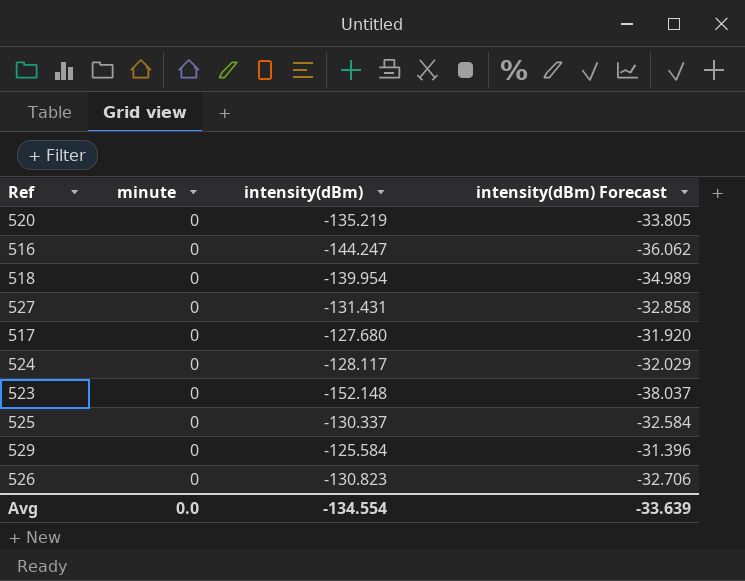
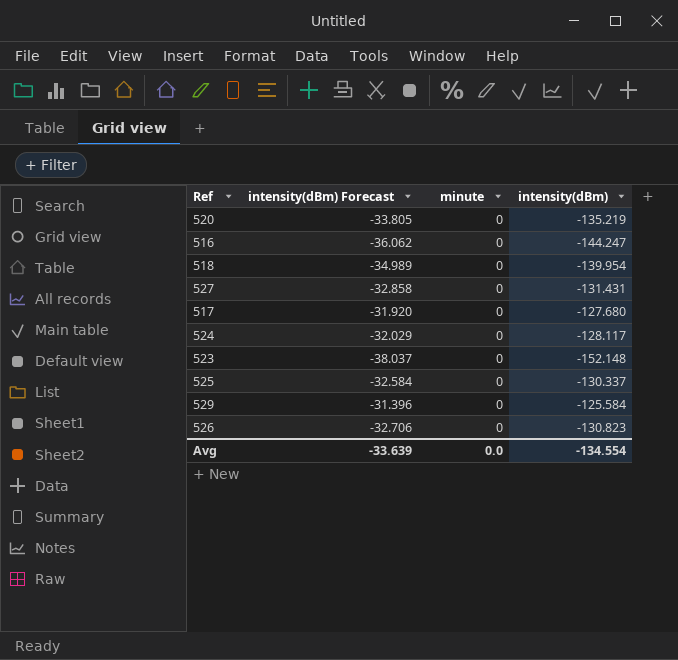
column intensity(dBm) Forecast | position: 4 -> 2

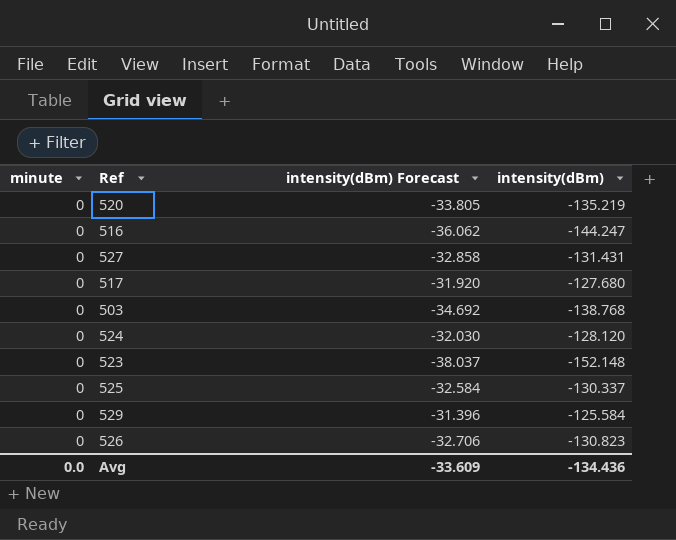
column minute | position: 3 -> 1
row 518: -34.989 | 0 | -139.954 -> none
row 503: none -> 0 | -34.692 | -138.768
524 | intensity(dBm) Forecast: -32.029 -> -32.030
524 | intensity(dBm): -128.117 -> -128.120
Avg | intensity(dBm) Forecast: -33.639 -> -33.609
Avg | intensity(dBm): -134.554 -> -134.436

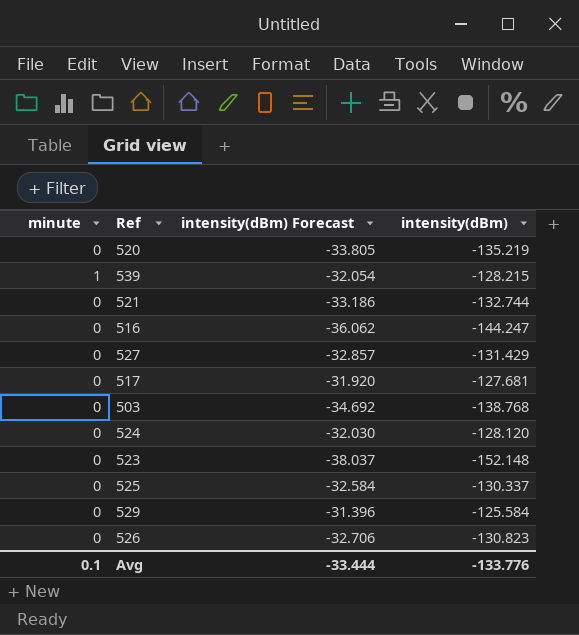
row 539: none -> 1 | -32.054 | -128.215
row 521: none -> 0 | -33.186 | -132.744
527 | intensity(dBm) Forecast: -32.858 -> -32.857
527 | intensity(dBm): -131.431 -> -131.429
517 | intensity(dBm): -127.680 -> -127.681
Avg | minute: 0.0 -> 0.1
Avg | intensity(dBm) Forecast: -33.609 -> -33.444
Avg | intensity(dBm): -134.436 -> -133.776

